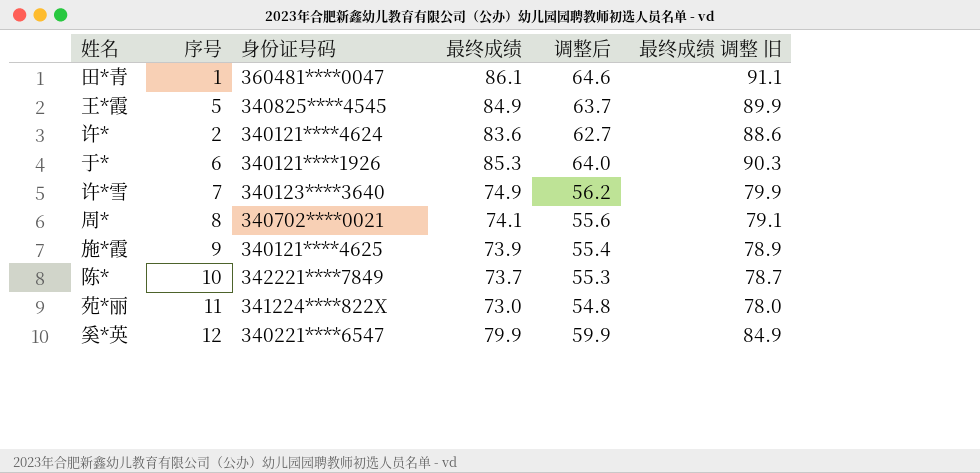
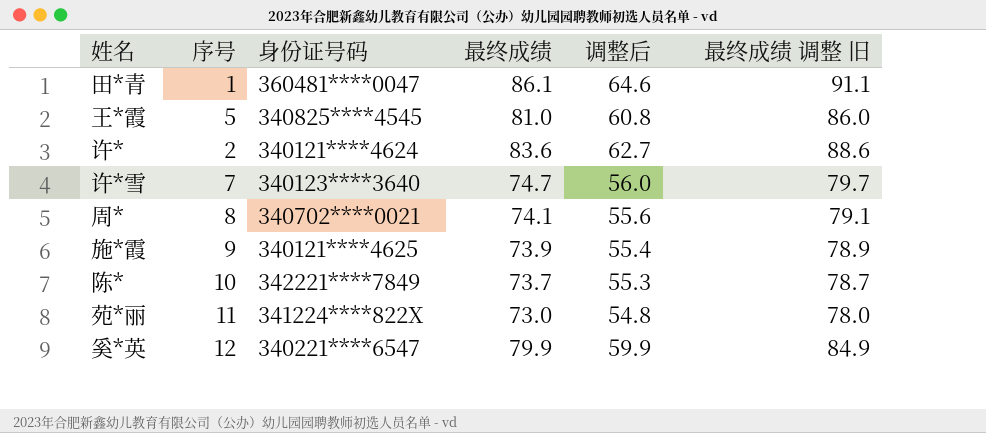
row 于*: 6 | 340121****1926 | 85.3 | 64.0 | 90.3 -> none
王*霞 | 最终成绩: 84.9 -> 81.0
王*霞 | 调整后: 63.7 -> 60.8
王*霞 | 最终成绩 调整 旧: 89.9 -> 86.0
许*雪 | 最终成绩: 74.9 -> 74.7
许*雪 | 调整后: 56.2 -> 56.0
许*雪 | 最终成绩 调整 旧: 79.9 -> 79.7

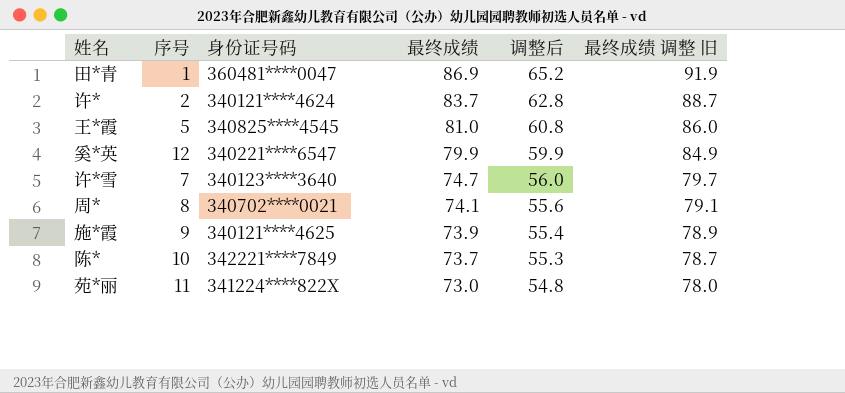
row order: none -> 最终成绩 descending
田*青 | 最终成绩: 86.1 -> 86.9
田*青 | 调整后: 64.6 -> 65.2
田*青 | 最终成绩 调整 旧: 91.1 -> 91.9
许* | 最终成绩: 83.6 -> 83.7
许* | 调整后: 62.7 -> 62.8
许* | 最终成绩 调整 旧: 88.6 -> 88.7

